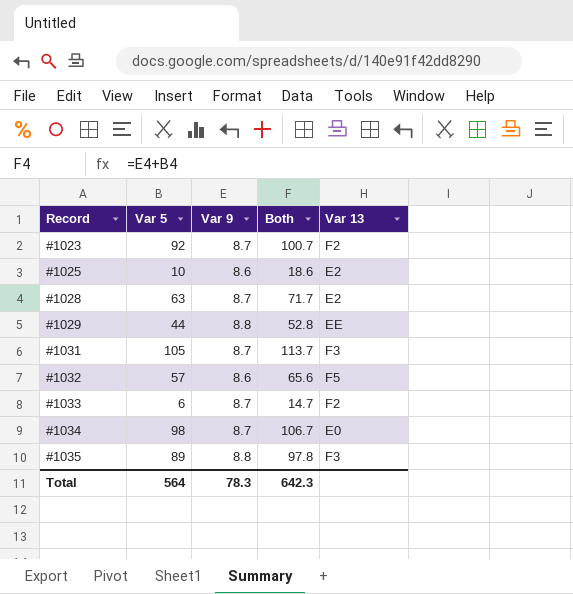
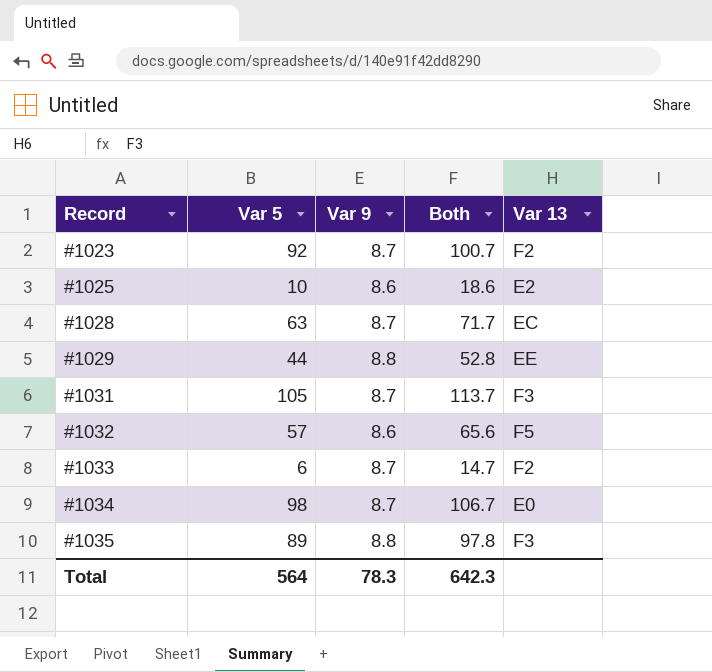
#1028 | Var 13: E2 -> EC

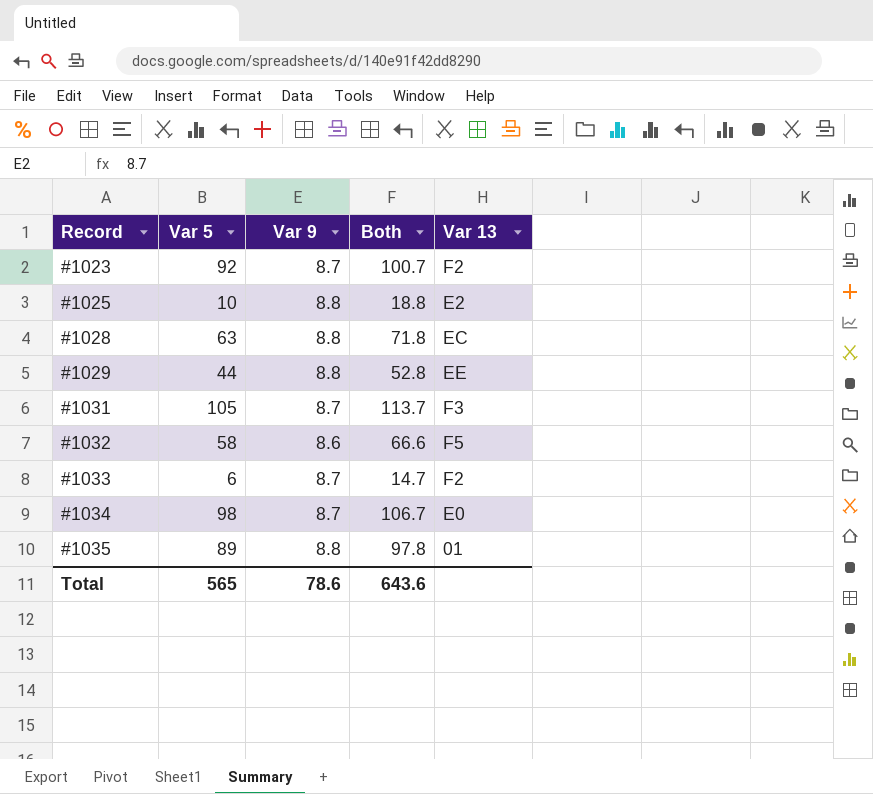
#1025 | Var 9: 8.6 -> 8.8
#1025 | Both: 18.6 -> 18.8
#1028 | Var 9: 8.7 -> 8.8
#1028 | Both: 71.7 -> 71.8
#1032 | Var 5: 57 -> 58
#1032 | Both: 65.6 -> 66.6
#1035 | Var 13: F3 -> 01
Total | Var 5: 564 -> 565
Total | Var 9: 78.3 -> 78.6
Total | Both: 642.3 -> 643.6

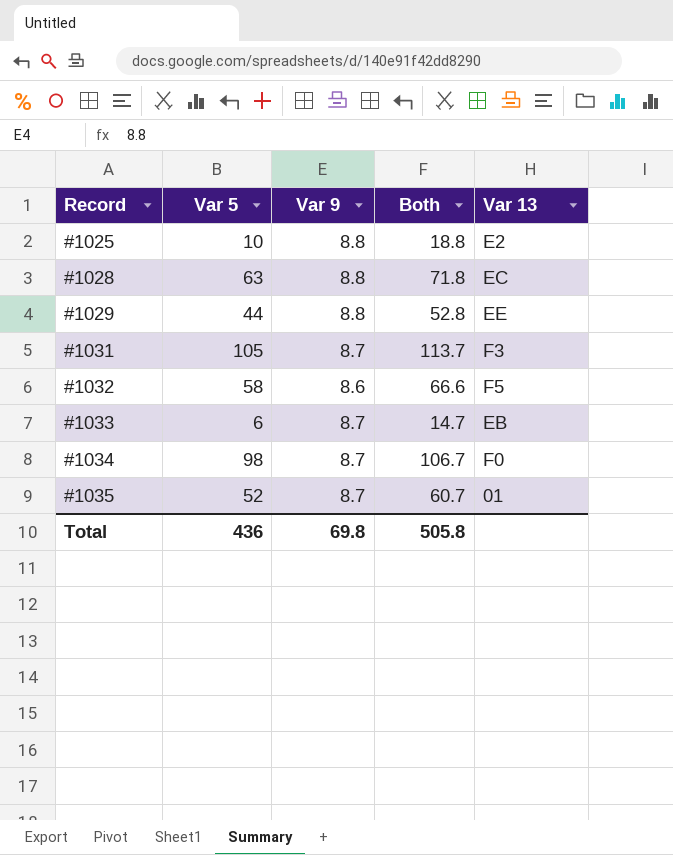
row #1023: 92 | 8.7 | 100.7 | F2 -> none
#1033 | Var 13: F2 -> EB
#1034 | Var 13: E0 -> F0
#1035 | Var 5: 89 -> 52
#1035 | Var 9: 8.8 -> 8.7
#1035 | Both: 97.8 -> 60.7
Total | Var 5: 565 -> 436
Total | Var 9: 78.6 -> 69.8
Total | Both: 643.6 -> 505.8

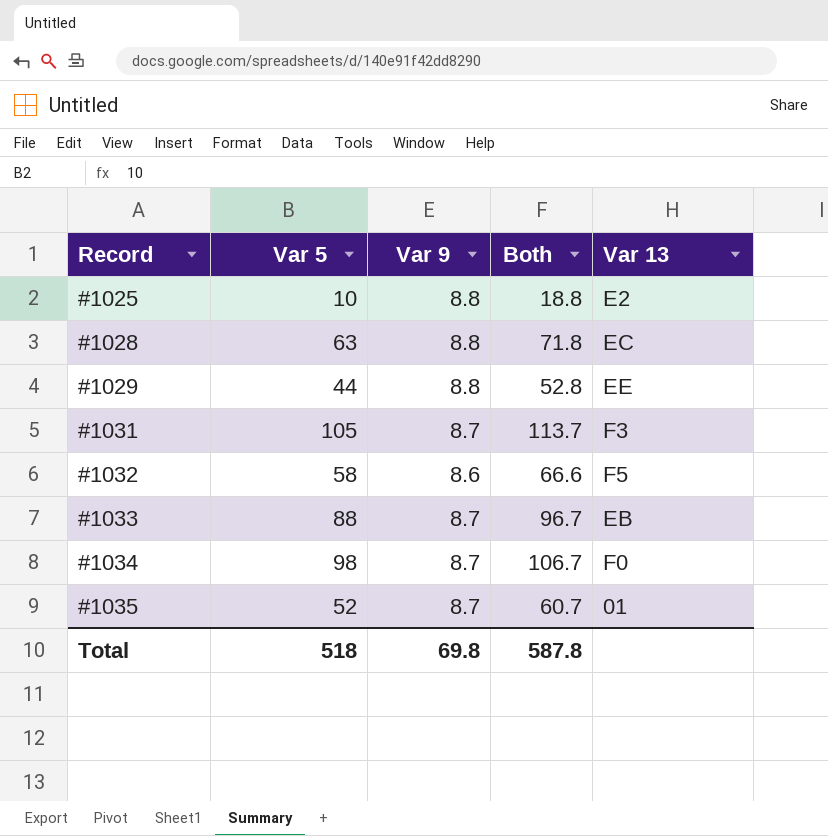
#1033 | Var 5: 6 -> 88
#1033 | Both: 14.7 -> 96.7
Total | Var 5: 436 -> 518
Total | Both: 505.8 -> 587.8

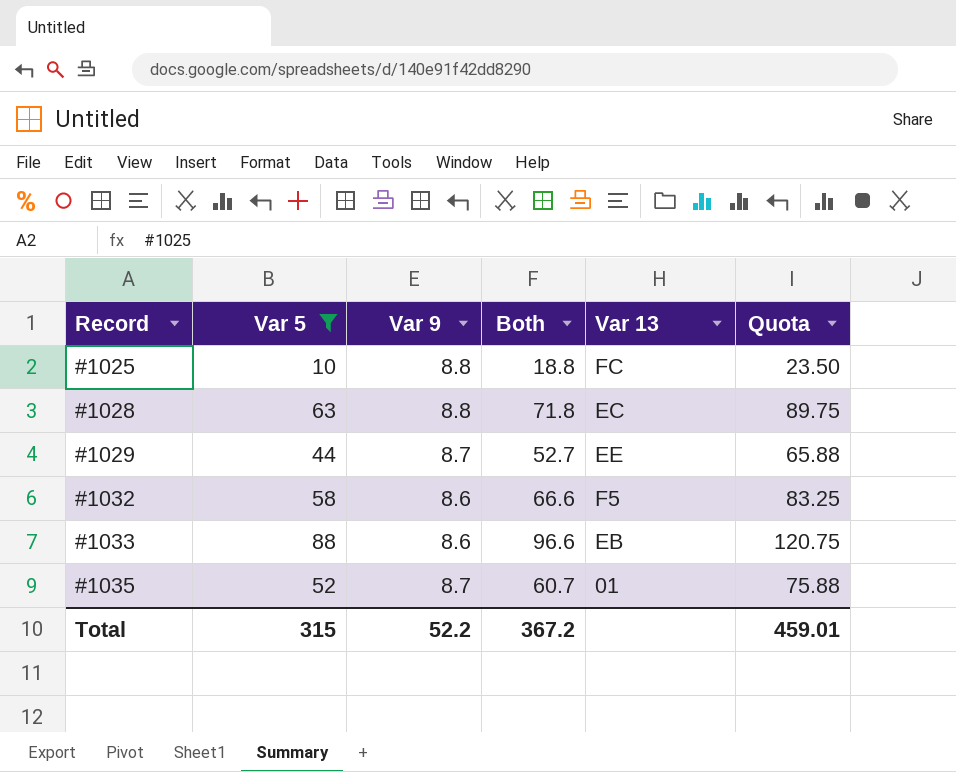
filter: none -> Var 5 <= 88
column Quota | formula: none -> [Both] * 1.25
#1025 | Var 13: E2 -> FC
#1029 | Var 9: 8.8 -> 8.7
#1029 | Both: 52.8 -> 52.7
#1033 | Var 9: 8.7 -> 8.6
#1033 | Both: 96.7 -> 96.6
Total | Var 5: 518 -> 315
Total | Var 9: 69.8 -> 52.2
Total | Both: 587.8 -> 367.2

